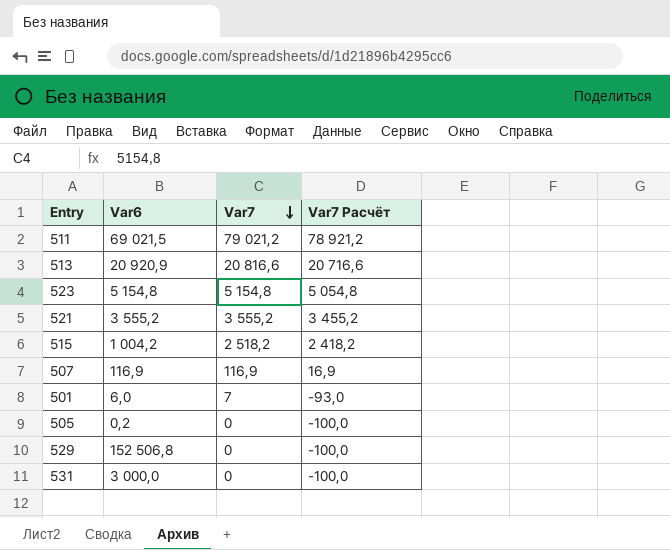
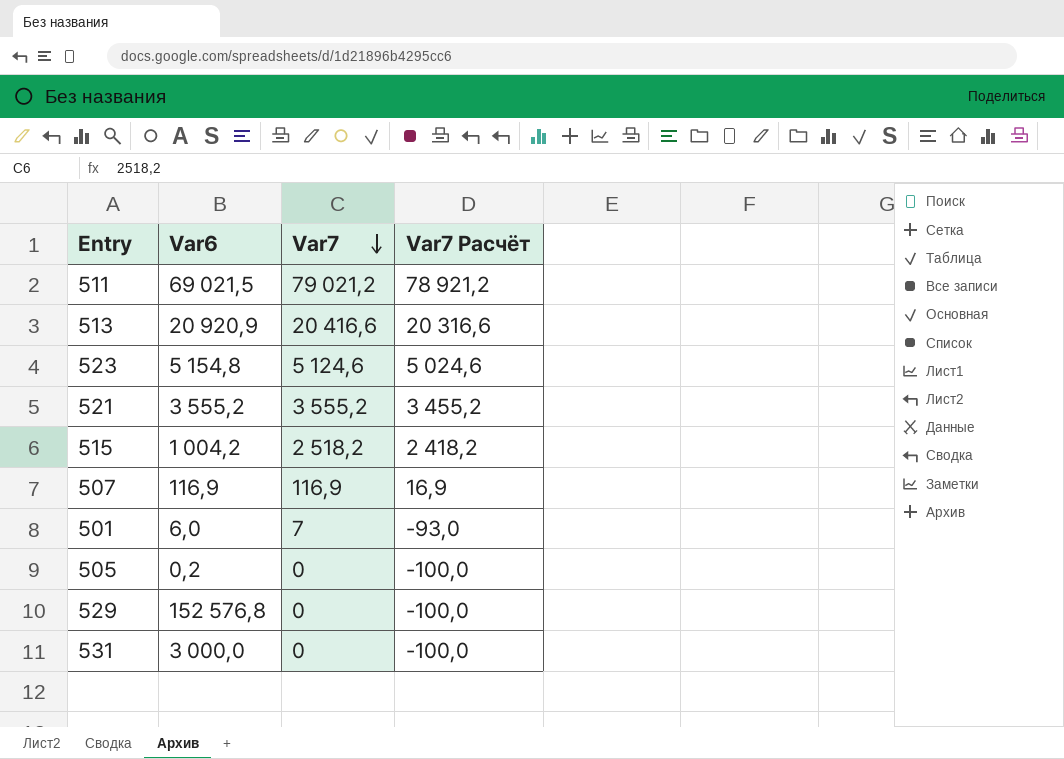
513 | Var7: 20 816,6 -> 20 416,6
513 | Var7 Расчёт: 20 716,6 -> 20 316,6
523 | Var7: 5 154,8 -> 5 124,6
523 | Var7 Расчёт: 5 054,8 -> 5 024,6
529 | Var6: 152 506,8 -> 152 576,8

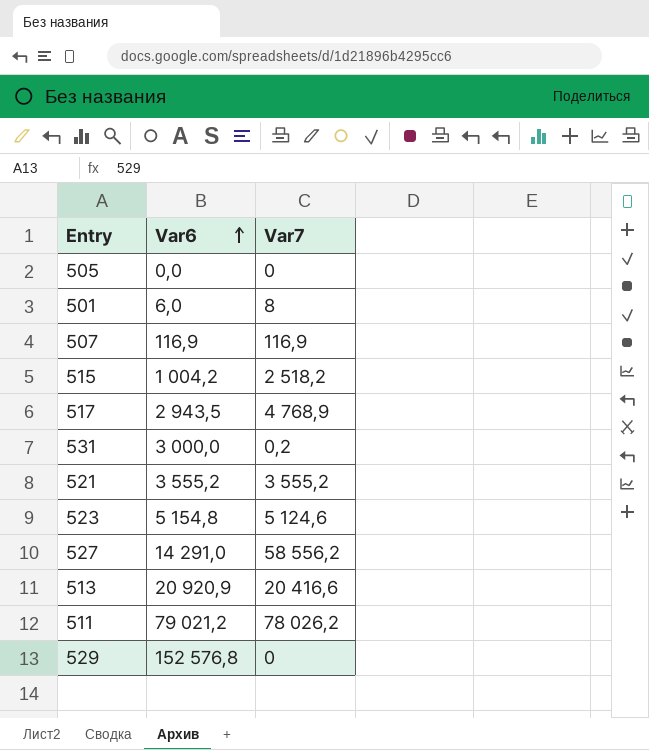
row order: Var7 descending -> Var6 ascending
column Var7 Расчёт | formula: [Var7] - 100 -> none
505 | Var6: 0,2 -> 0,0
501 | Var7: 7 -> 8
row 517: none -> 2 943,5 | 4 768,9
531 | Var7: 0 -> 0,2
row 527: none -> 14 291,0 | 58 556,2
511 | Var6: 69 021,5 -> 79 021,2
511 | Var7: 79 021,2 -> 78 026,2

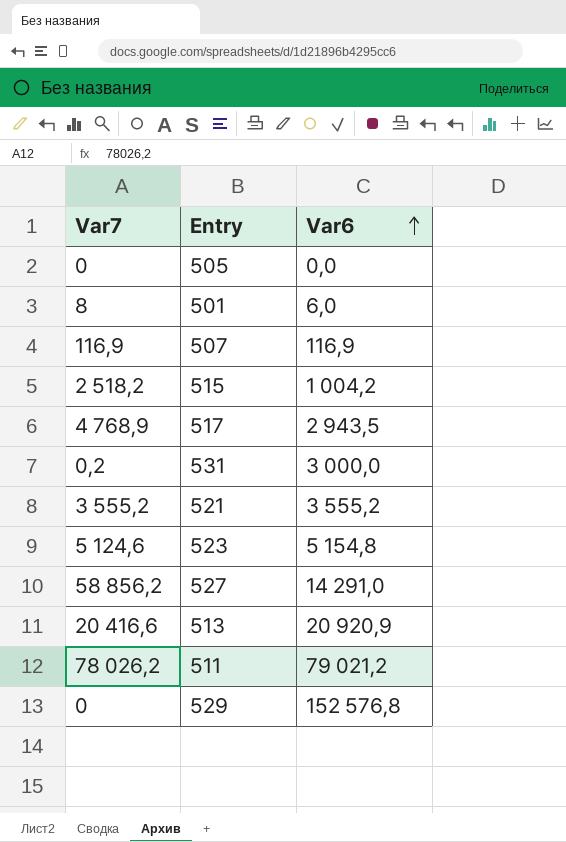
column Var7 | position: 3 -> 1
527 | Var7: 58 556,2 -> 58 856,2

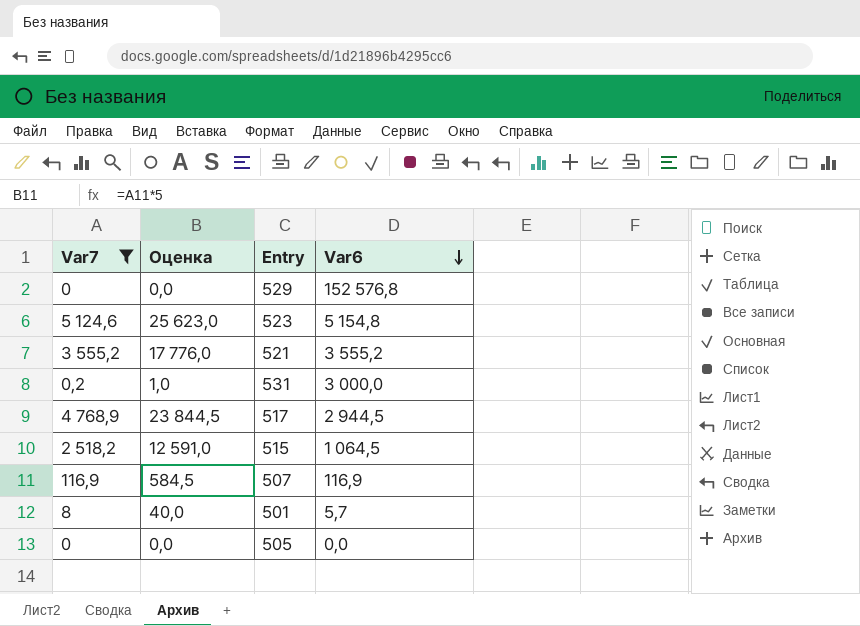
filter: none -> Var7 <= 5 124,6
row order: Var6 ascending -> Var6 descending
column Оценка | formula: none -> [Var7] * 5
517 | Var6: 2 943,5 -> 2 944,5
515 | Var6: 1 004,2 -> 1 064,5
501 | Var6: 6,0 -> 5,7

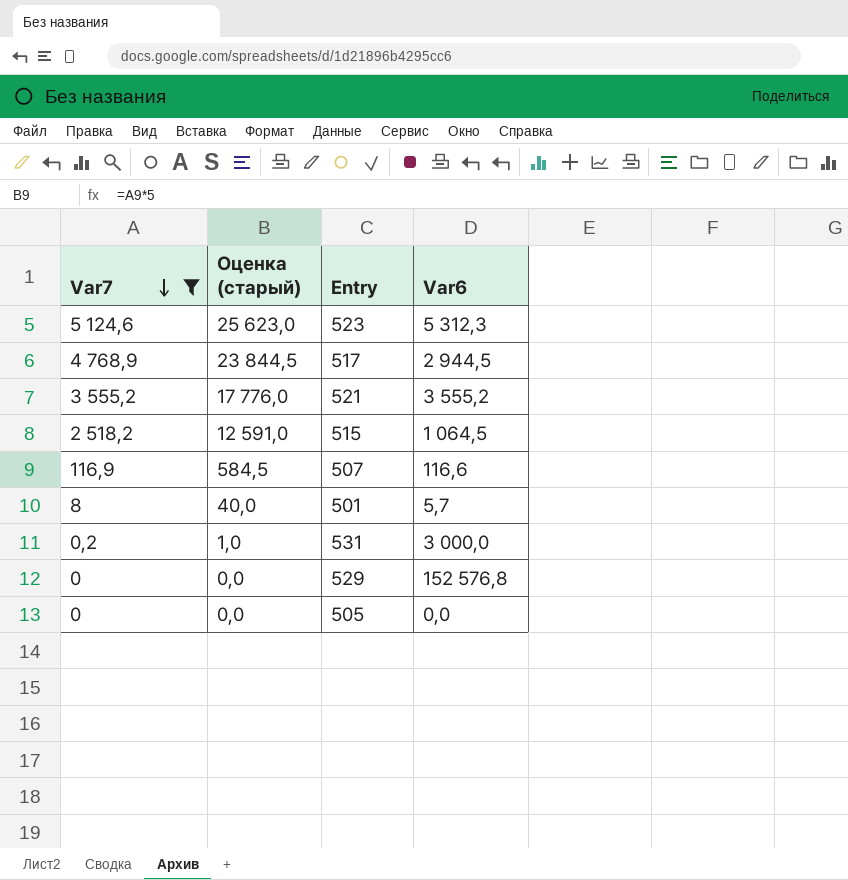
row order: Var6 descending -> Var7 descending
column name: Оценка -> Оценка (старый)
523 | Var6: 5 154,8 -> 5 312,3
507 | Var6: 116,9 -> 116,6

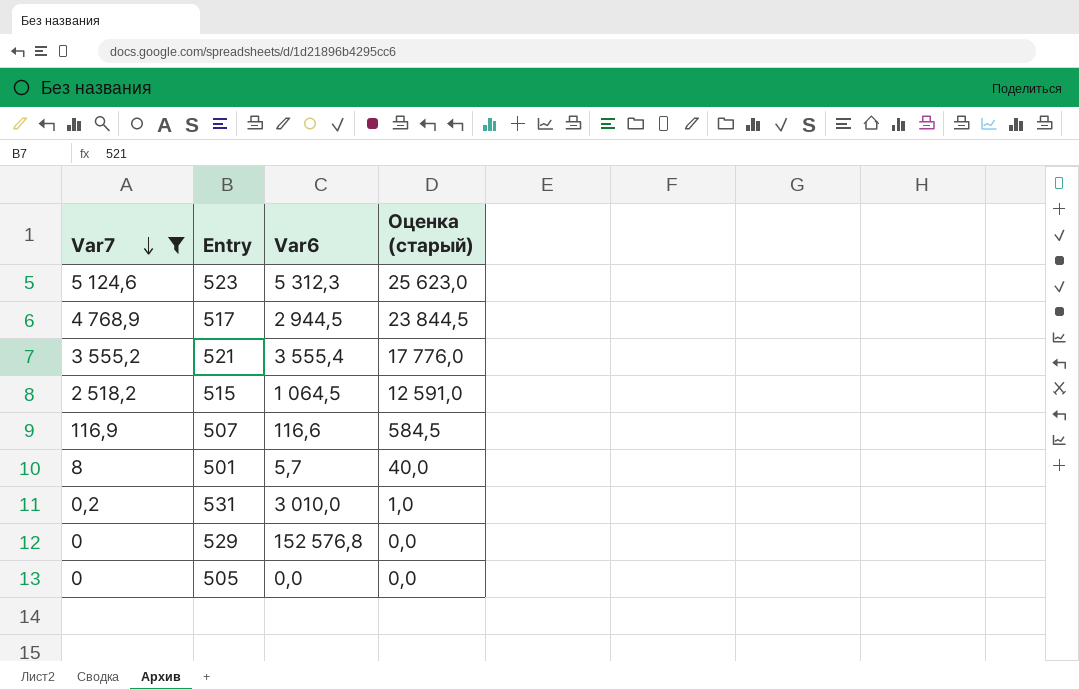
column Оценка (старый) | position: 2 -> 4
521 | Var6: 3 555,2 -> 3 555,4
531 | Var6: 3 000,0 -> 3 010,0

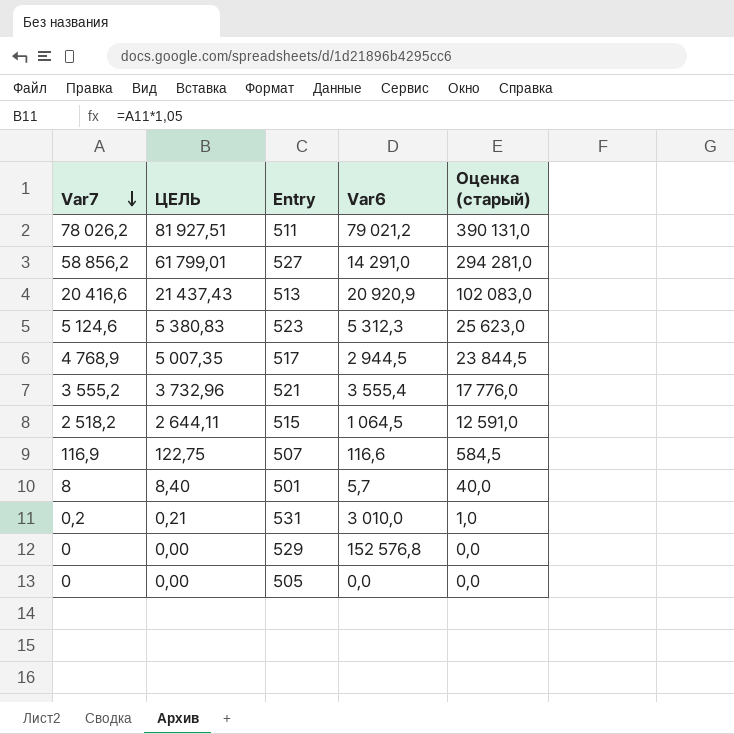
filter: Var7 <= 5 124,6 -> none
column ЦЕЛЬ | formula: none -> [Var7] * 1,05

